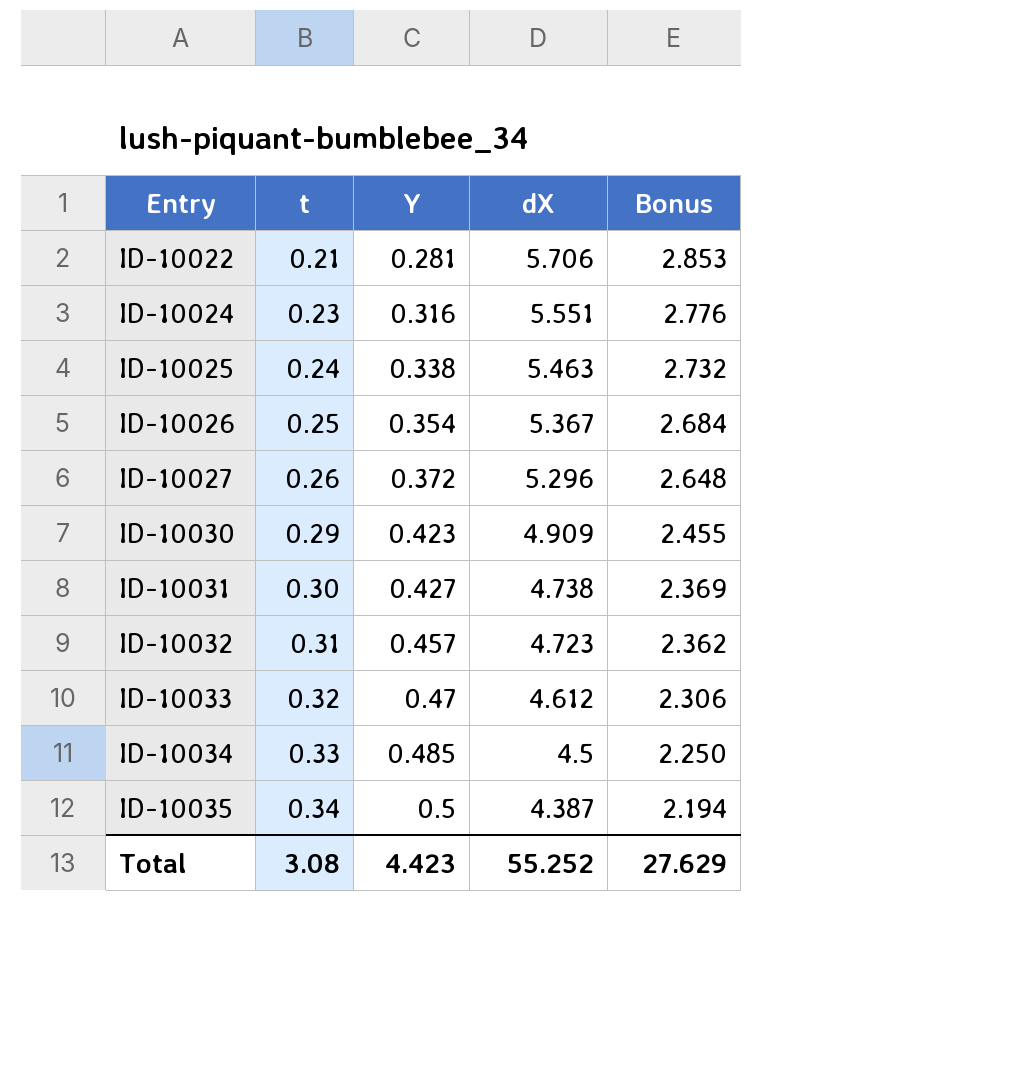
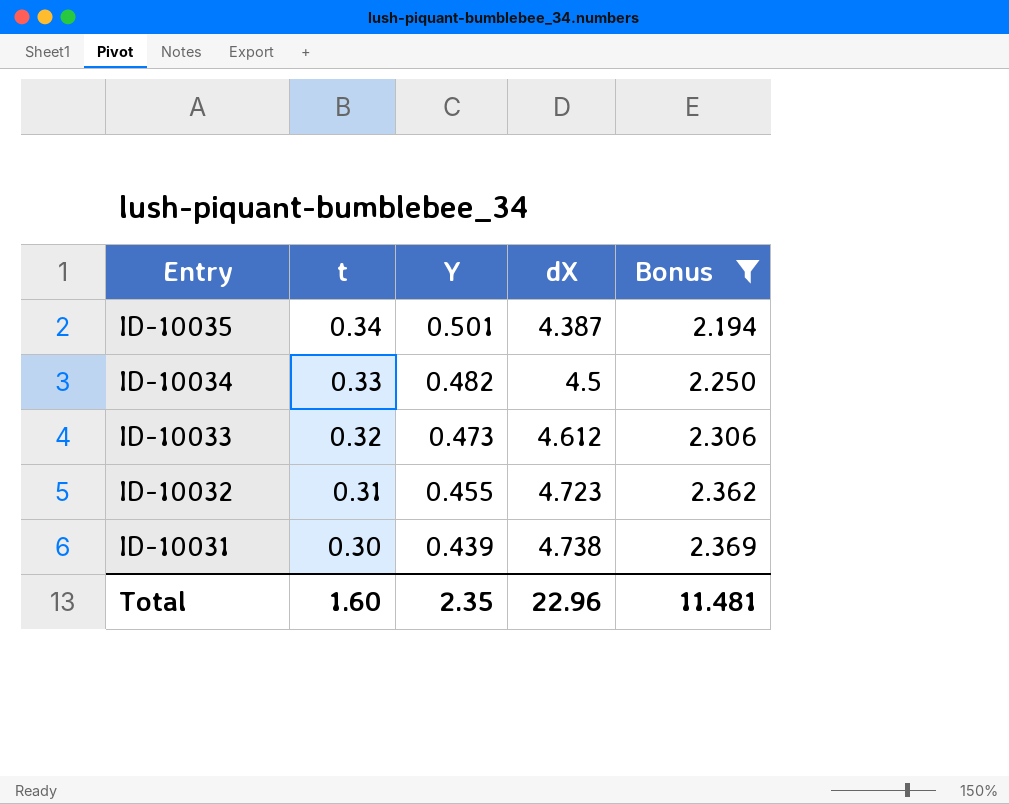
filter: none -> Bonus <= 2.369
row order: Entry ascending -> Entry descending
ID-10035 | Y: 0.5 -> 0.501
ID-10034 | Y: 0.485 -> 0.482
ID-10033 | Y: 0.47 -> 0.473
ID-10032 | Y: 0.457 -> 0.455
ID-10031 | Y: 0.427 -> 0.439
Total | t: 3.08 -> 1.60
Total | Y: 4.423 -> 2.35
Total | dX: 55.252 -> 22.96
Total | Bonus: 27.629 -> 11.481

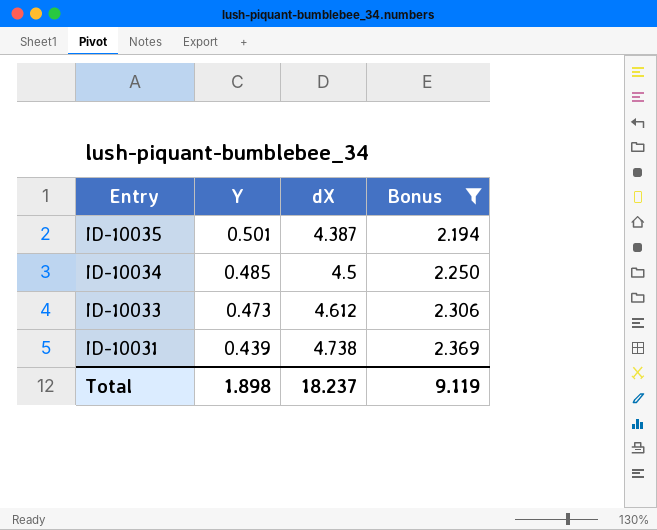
column t | position: 2 -> none
row ID-10032: 0.31 | 0.455 | 4.723 | 2.362 -> none
ID-10034 | Y: 0.482 -> 0.485
Total | Y: 2.35 -> 1.898
Total | dX: 22.96 -> 18.237
Total | Bonus: 11.481 -> 9.119

